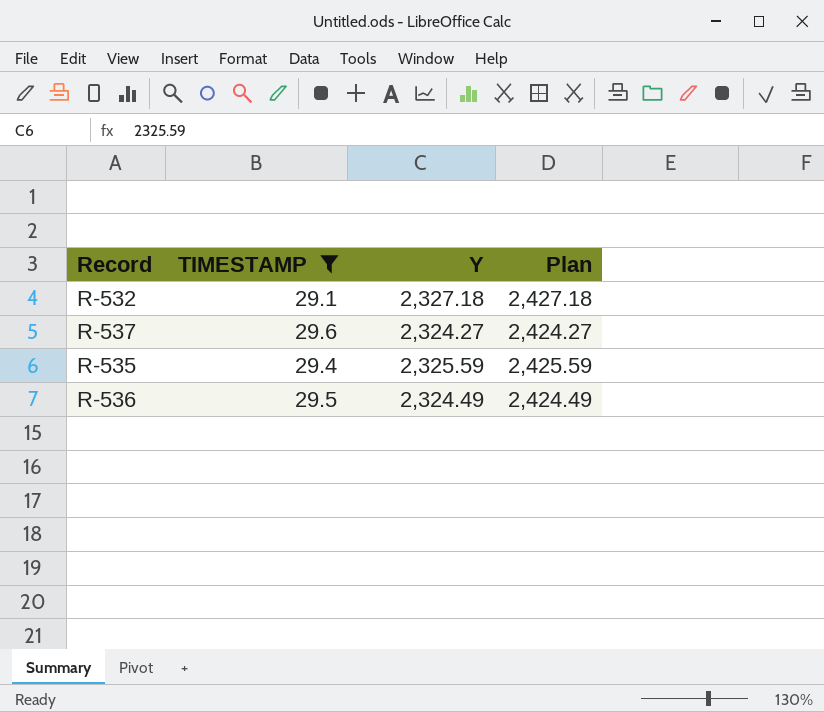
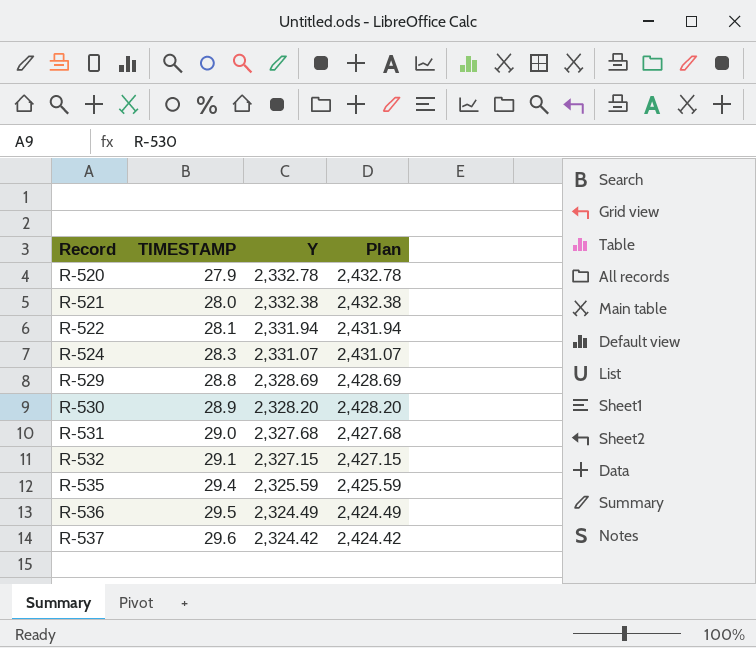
filter: TIMESTAMP >= 29.1 -> none
row order: none -> Record ascending
R-532 | Y: 2,327.18 -> 2,327.15
R-532 | Plan: 2,427.18 -> 2,427.15
R-537 | Y: 2,324.27 -> 2,324.42
R-537 | Plan: 2,424.27 -> 2,424.42

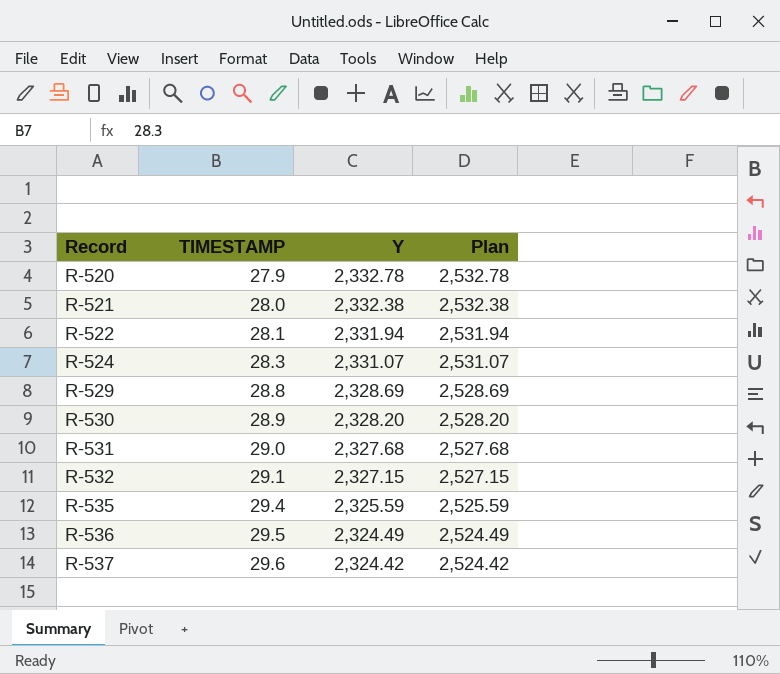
column Plan | formula: [Y] + 100 -> [Y] + 200

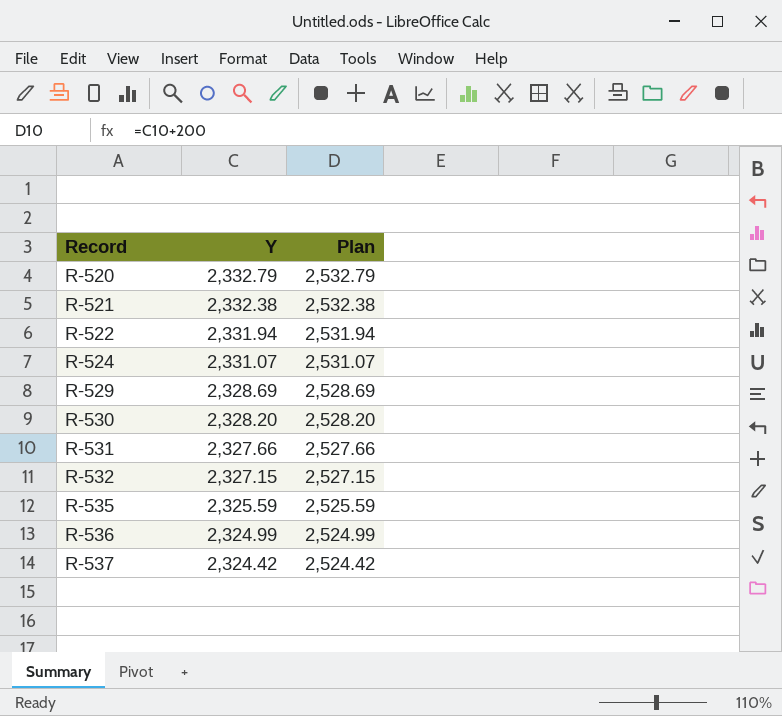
column TIMESTAMP | position: 2 -> none
R-520 | Y: 2,332.78 -> 2,332.79
R-520 | Plan: 2,532.78 -> 2,532.79
R-531 | Y: 2,327.68 -> 2,327.66
R-531 | Plan: 2,527.68 -> 2,527.66
R-536 | Y: 2,324.49 -> 2,324.99
R-536 | Plan: 2,524.49 -> 2,524.99

